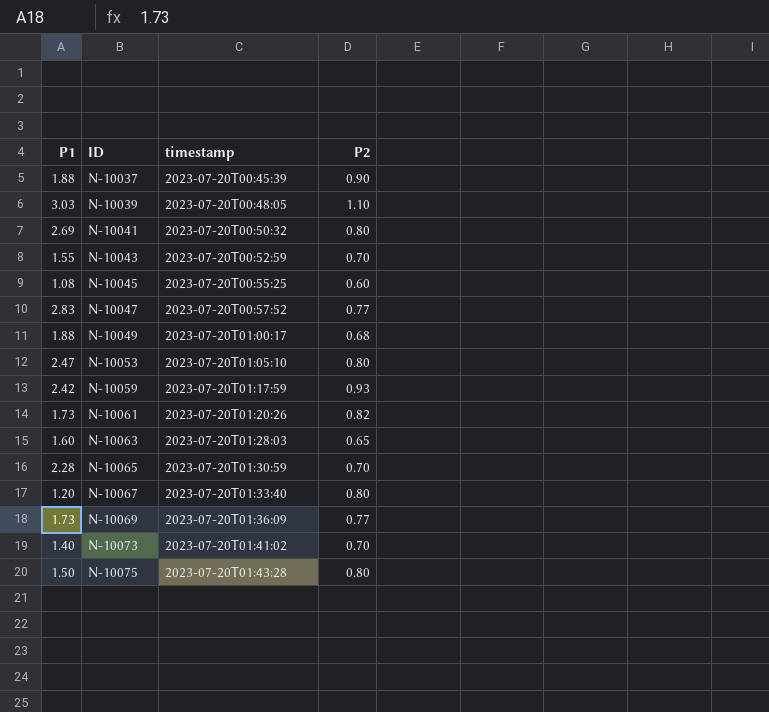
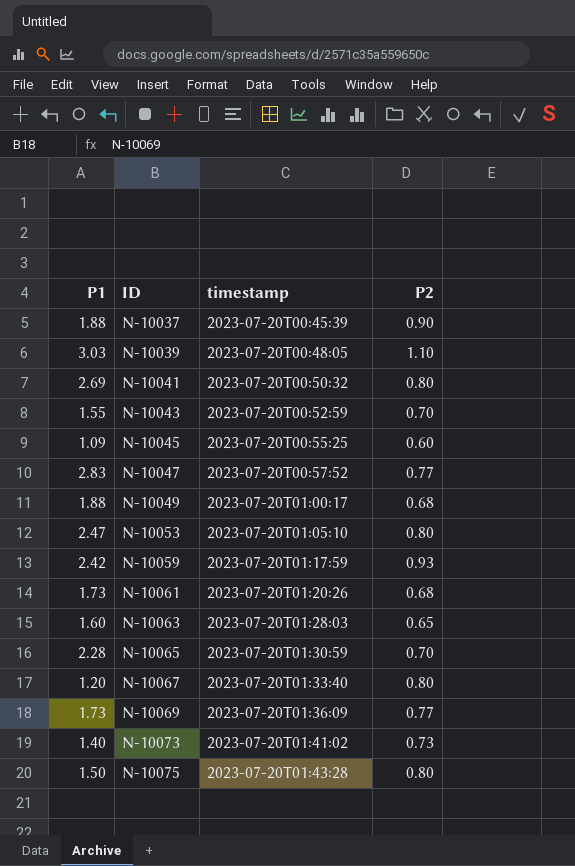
N-10045 | P1: 1.08 -> 1.09
N-10061 | P2: 0.82 -> 0.68
N-10073 | P2: 0.70 -> 0.73

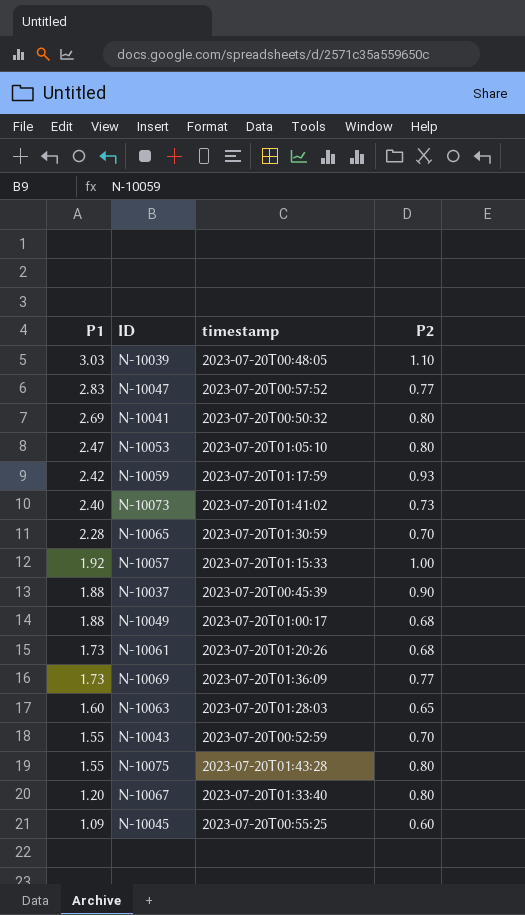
row order: ID ascending -> P1 descending
N-10073 | P1: 1.40 -> 2.40
row N-10057: none -> 1.92 | 2023-07-20T01:15:33 | 1.00
N-10075 | P1: 1.50 -> 1.55

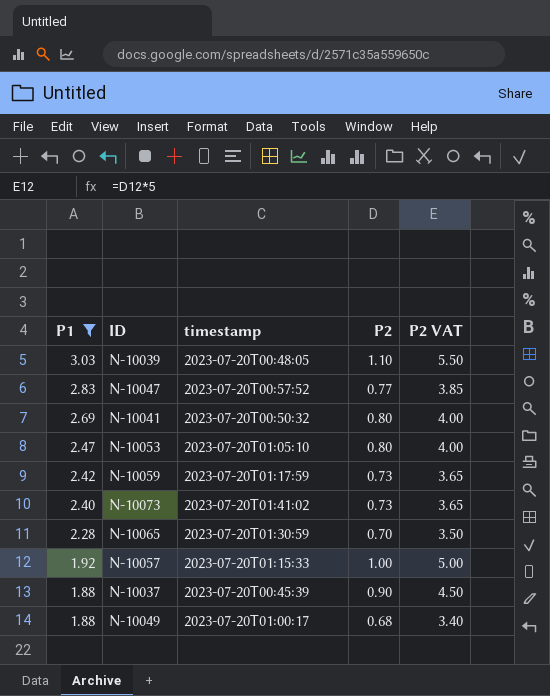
filter: none -> P1 >= 1.88
column P2 VAT | formula: none -> [P2] * 5
N-10059 | P2: 0.93 -> 0.73

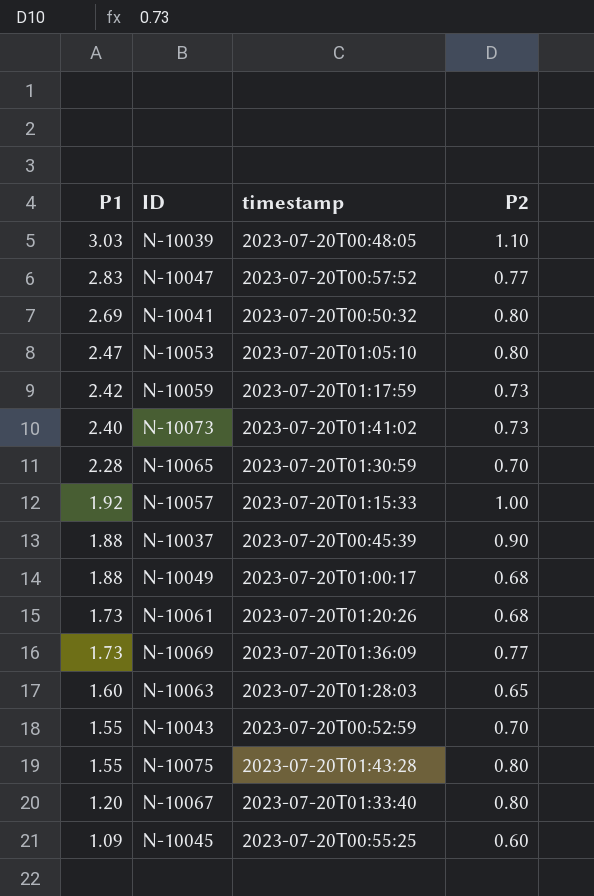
filter: P1 >= 1.88 -> none
column P2 VAT | formula: [P2] * 5 -> none

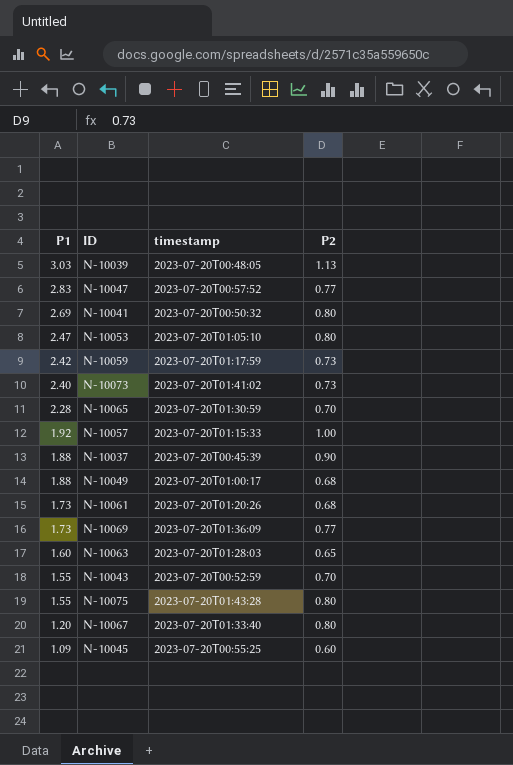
N-10039 | P2: 1.10 -> 1.13

